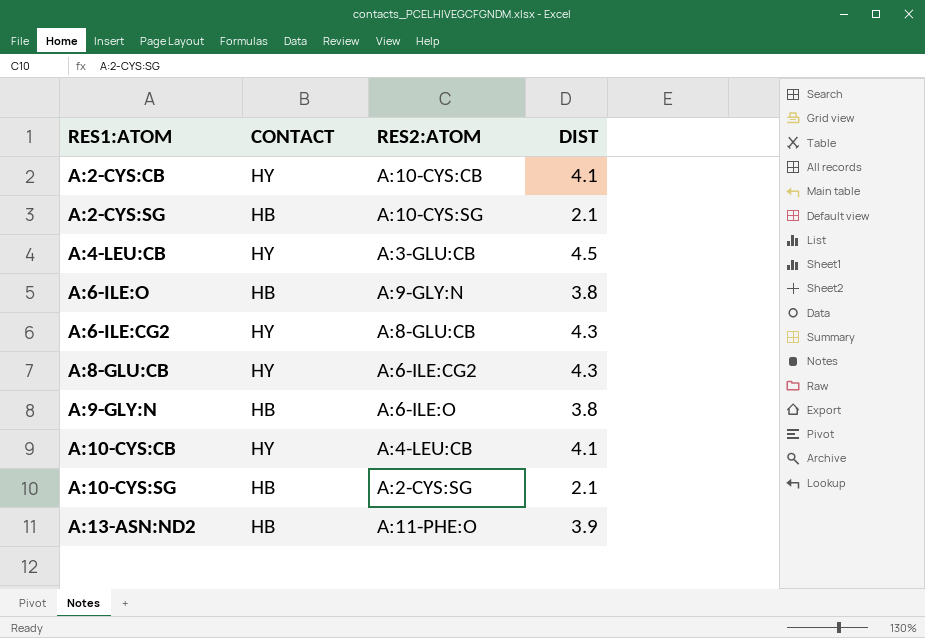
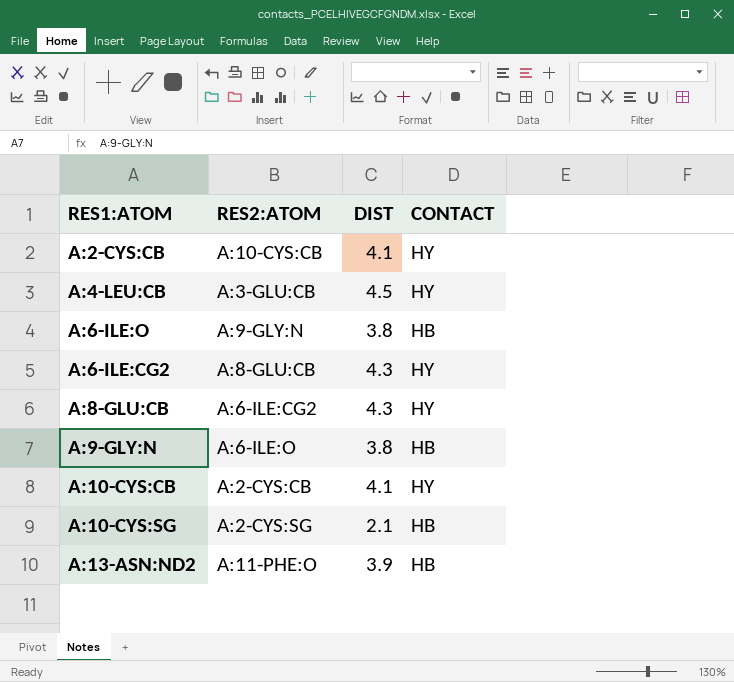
column CONTACT | position: 2 -> 4
row A:2-CYS:SG: HB | A:10-CYS:SG | 2.1 -> none
A:10-CYS:CB | RES2:ATOM: A:4-LEU:CB -> A:2-CYS:CB

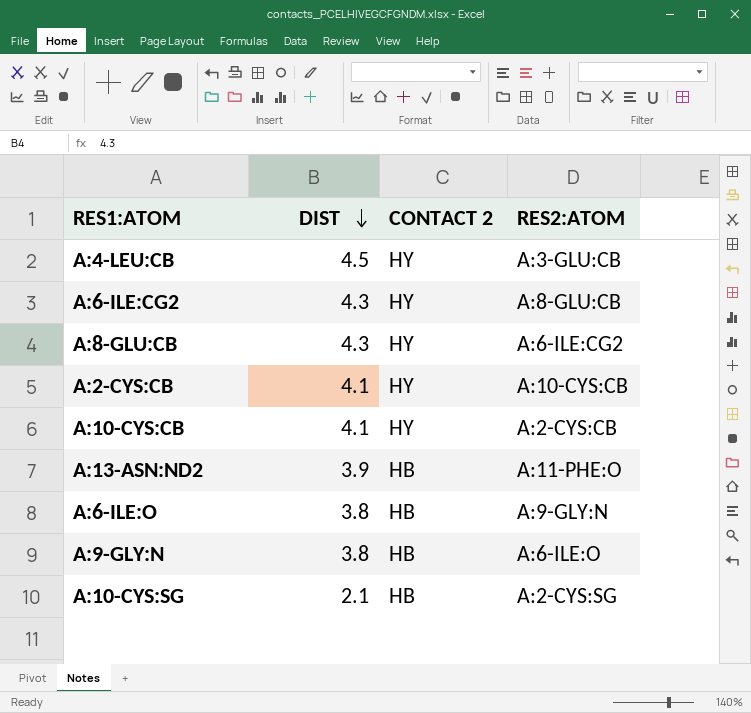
row order: none -> DIST descending
column name: CONTACT -> CONTACT 2
column RES2:ATOM | position: 2 -> 4

